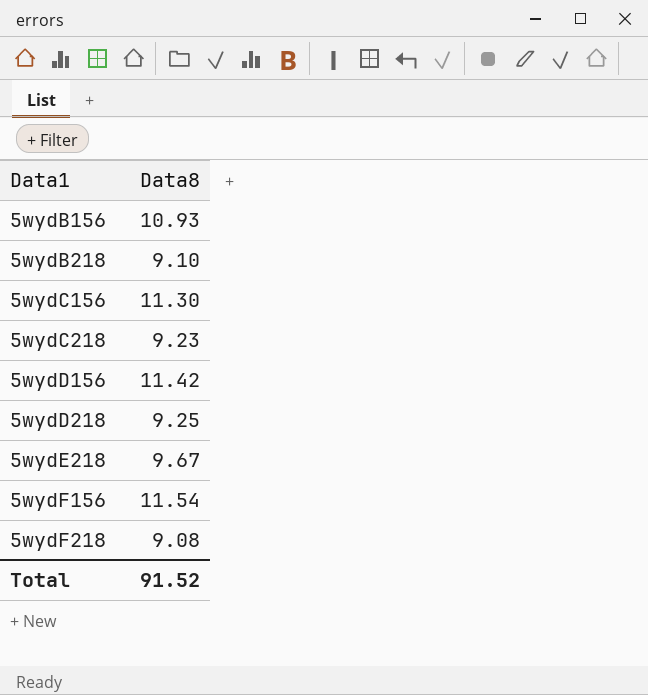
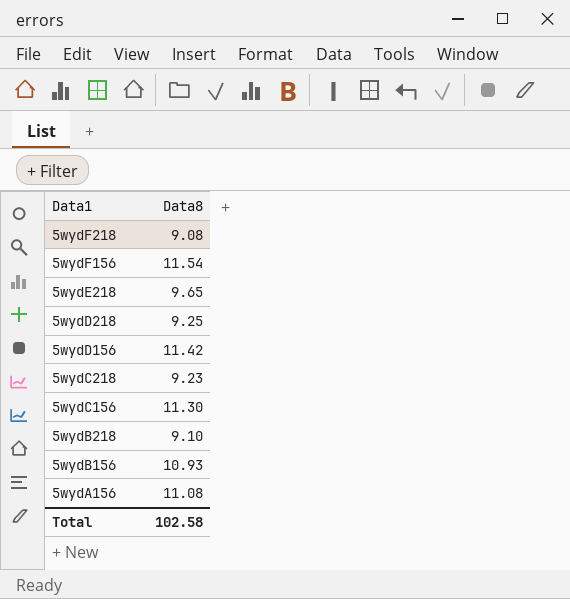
row order: Data1 ascending -> Data1 descending
5wydE218 | Data8: 9.67 -> 9.65
row 5wydA156: none -> 11.08
Total | Data8: 91.52 -> 102.58

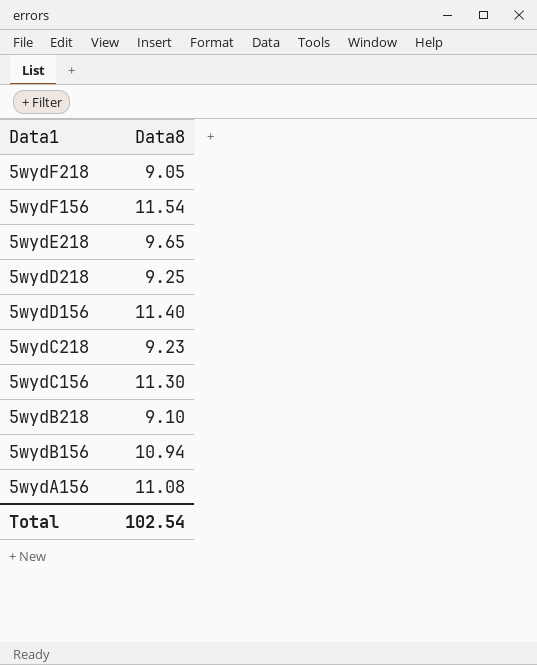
5wydF218 | Data8: 9.08 -> 9.05
5wydD156 | Data8: 11.42 -> 11.40
5wydB156 | Data8: 10.93 -> 10.94
Total | Data8: 102.58 -> 102.54

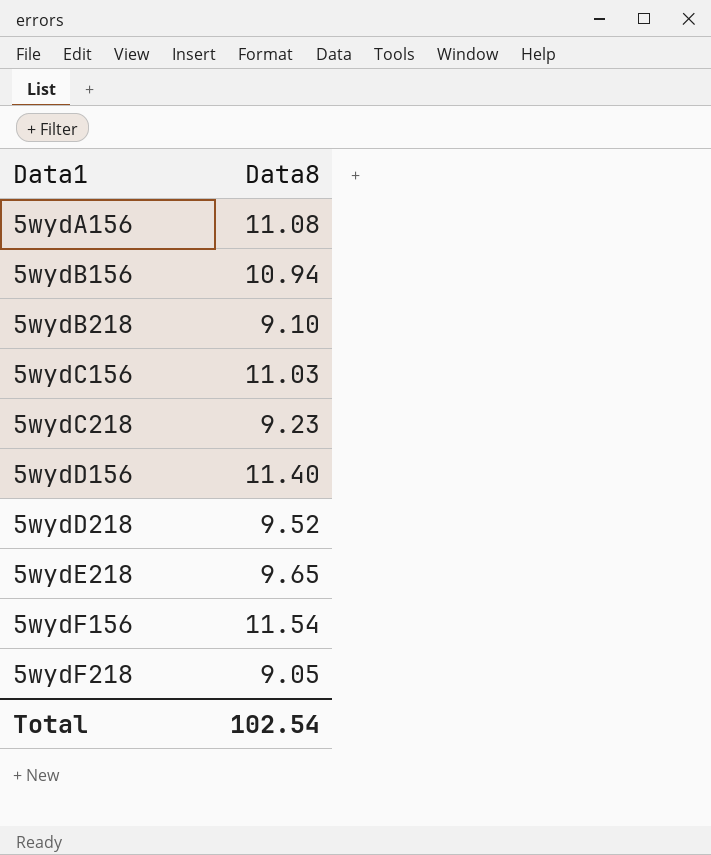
row order: Data1 descending -> Data1 ascending
5wydC156 | Data8: 11.30 -> 11.03
5wydD218 | Data8: 9.25 -> 9.52

